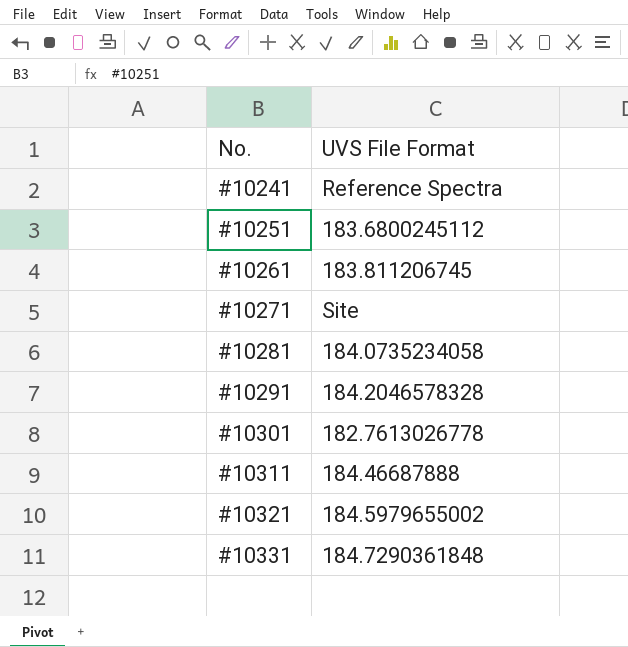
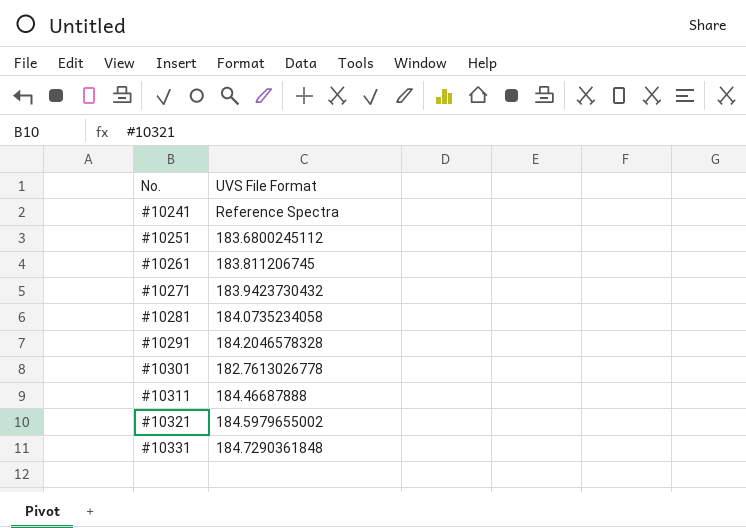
#10271 | UVS File Format: Site -> 183.9423730432

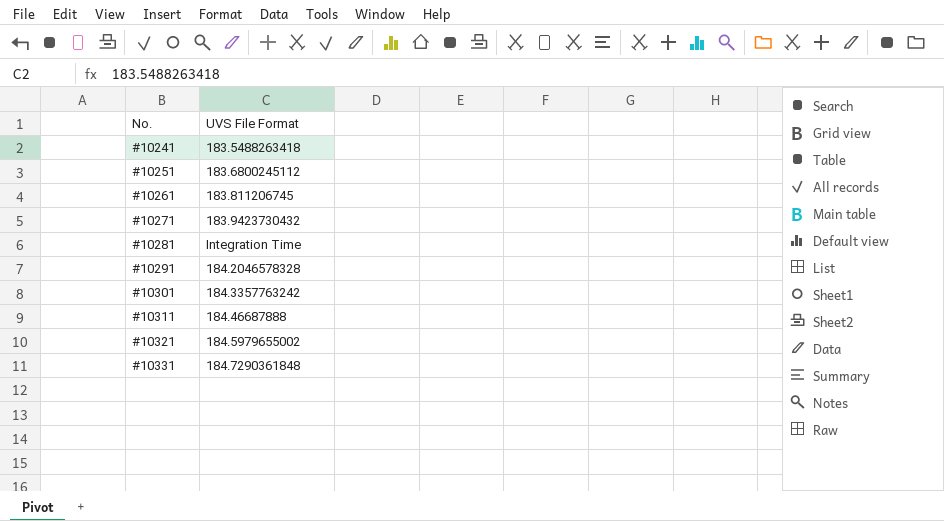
#10241 | UVS File Format: Reference Spectra -> 183.5488263418
#10281 | UVS File Format: 184.0735234058 -> Integration Time
#10301 | UVS File Format: 182.7613026778 -> 184.3357763242

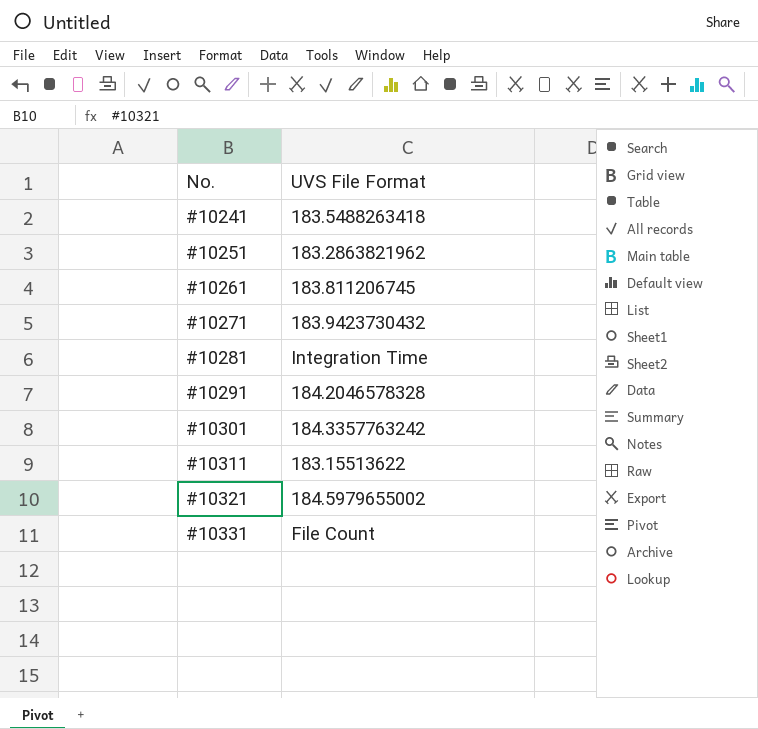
#10251 | UVS File Format: 183.6800245112 -> 183.2863821962
#10311 | UVS File Format: 184.46687888 -> 183.15513622
#10331 | UVS File Format: 184.7290361848 -> File Count

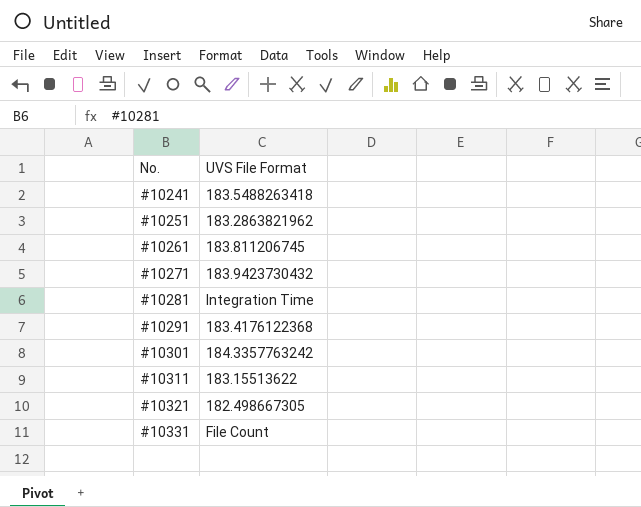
#10291 | UVS File Format: 184.2046578328 -> 183.4176122368
#10321 | UVS File Format: 184.5979655002 -> 182.498667305

